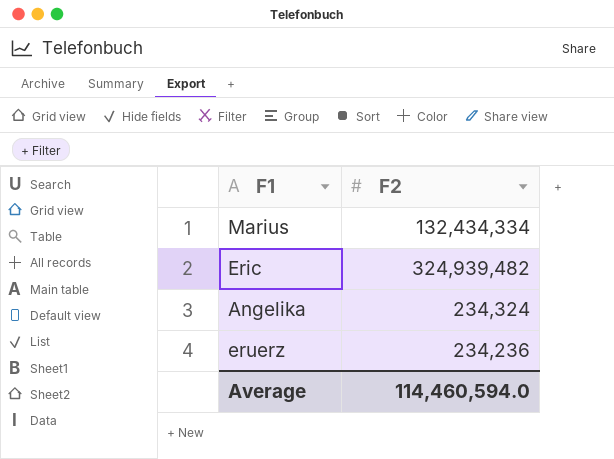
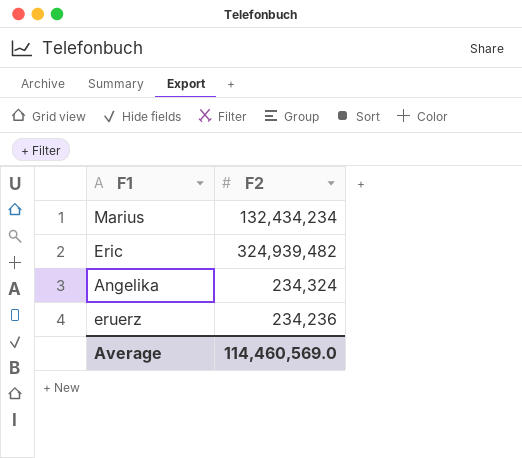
Marius | F2: 132,434,334 -> 132,434,234
Average | F2: 114,460,594.0 -> 114,460,569.0

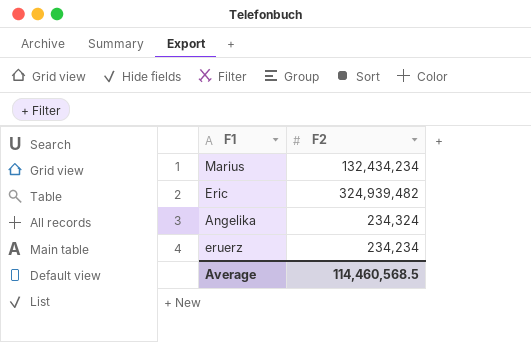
eruerz | F2: 234,236 -> 234,234
Average | F2: 114,460,569.0 -> 114,460,568.5

